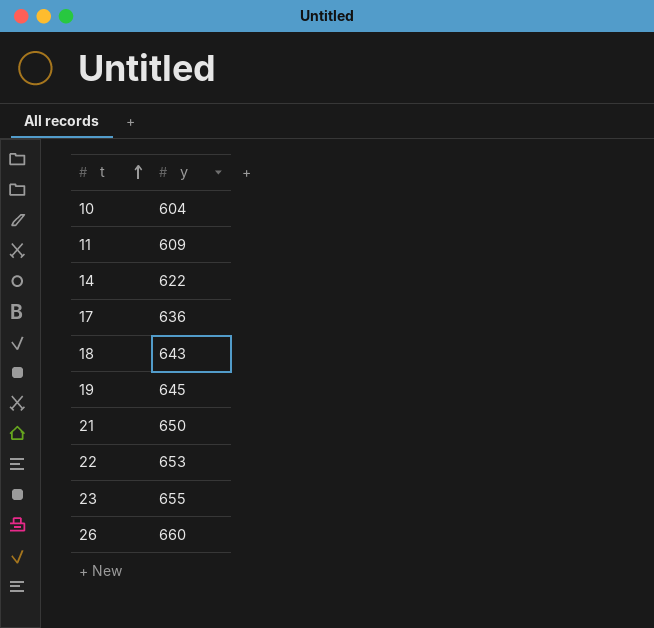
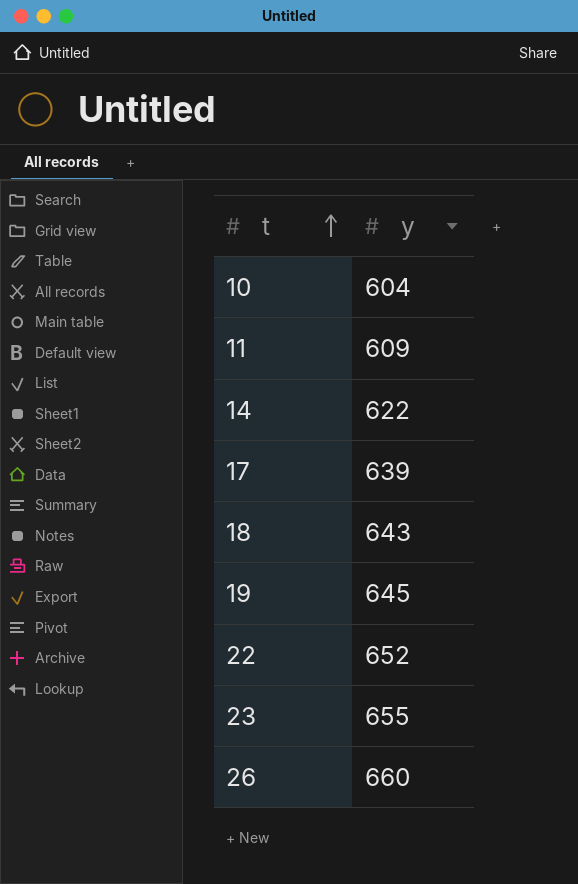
row 21: 650 -> none
17 | y: 636 -> 639
22 | y: 653 -> 652

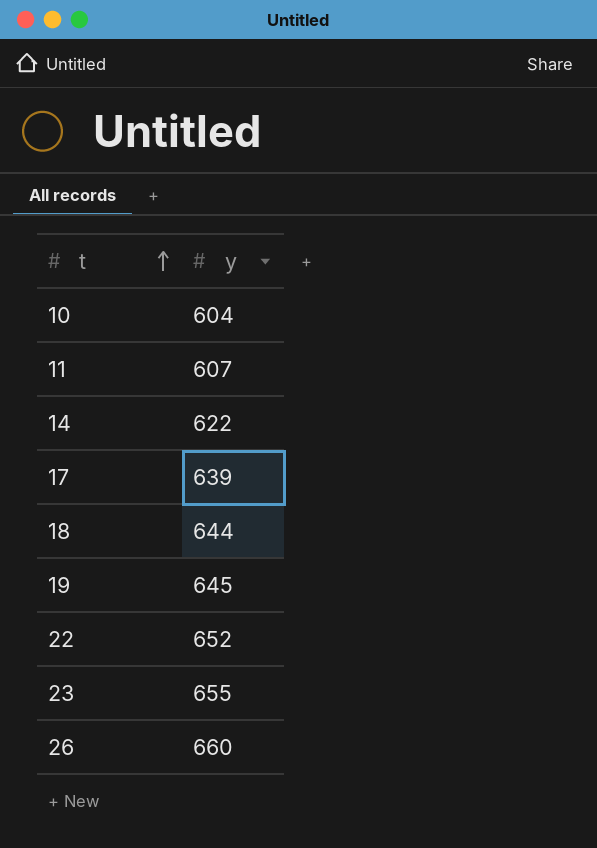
11 | y: 609 -> 607
18 | y: 643 -> 644

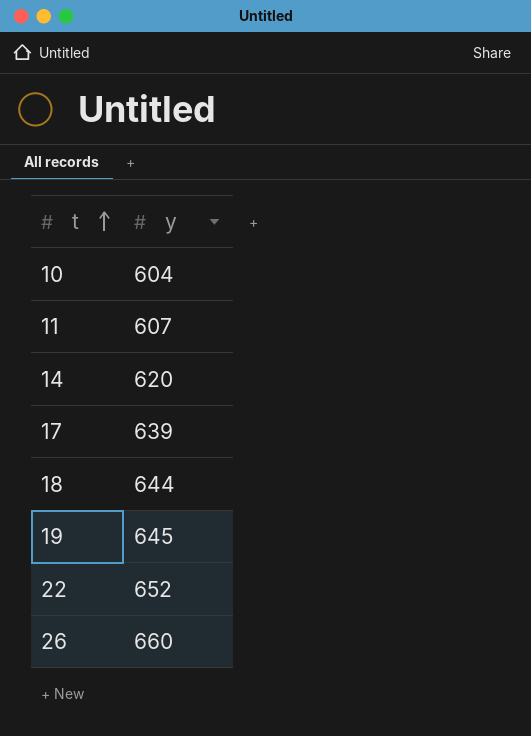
row 23: 655 -> none
14 | y: 622 -> 620

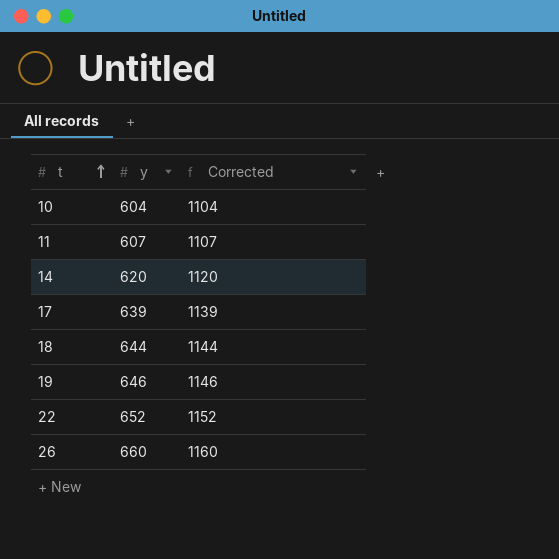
column Corrected | formula: none -> [y] + 500
19 | y: 645 -> 646

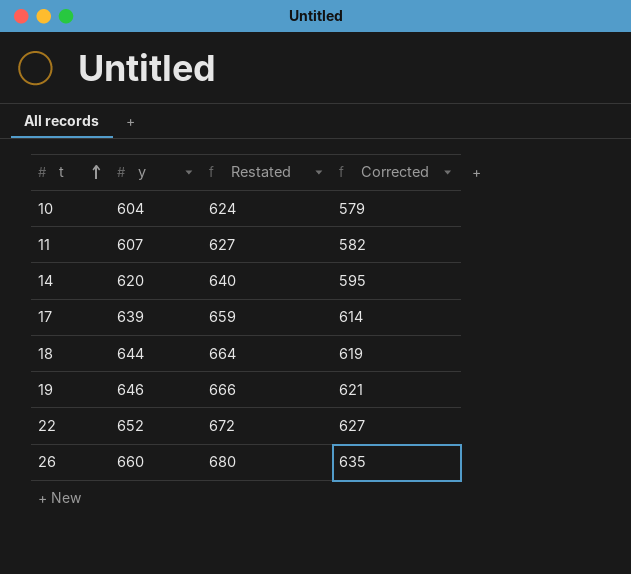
column Restated | formula: none -> [y] + 20
column Corrected | formula: [y] + 500 -> [y] - 25

